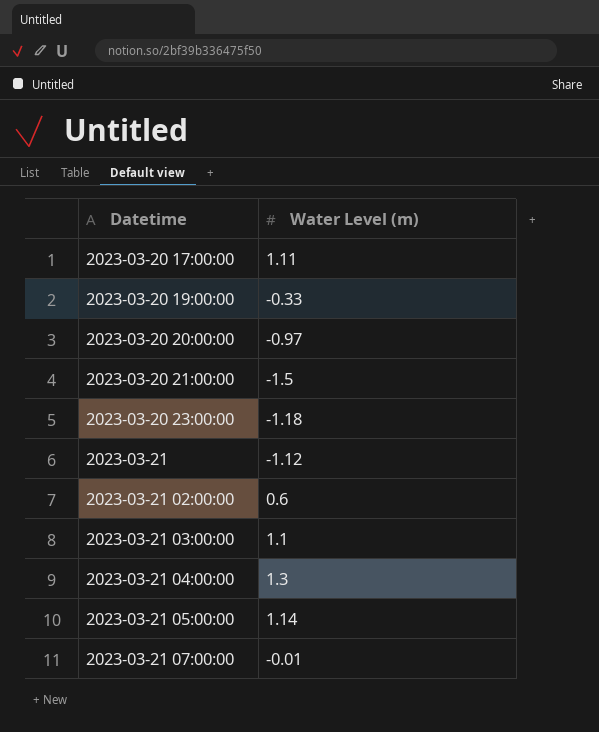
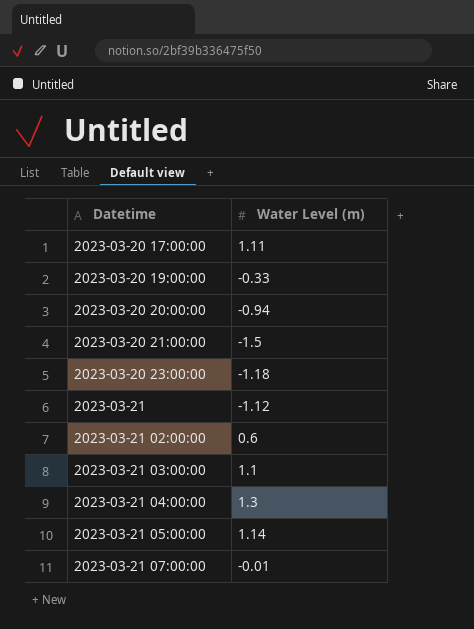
2023-03-20 20:00:00 | Water Level (m): -0.97 -> -0.94

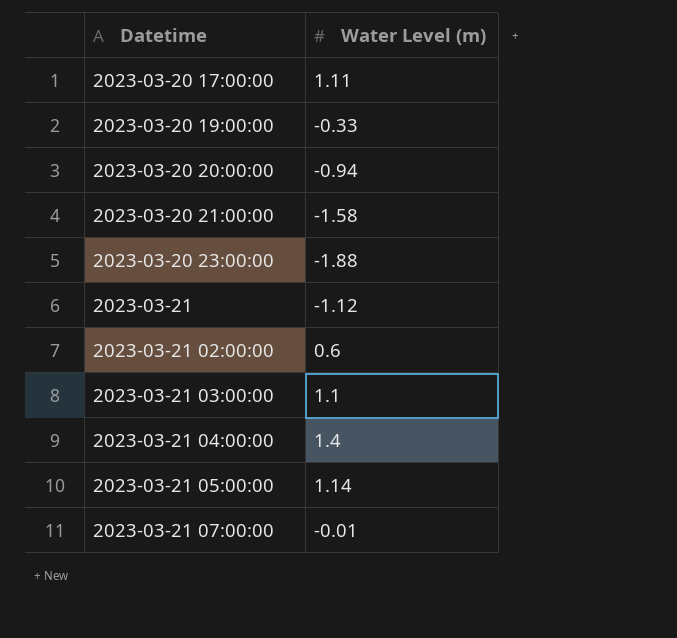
2023-03-20 21:00:00 | Water Level (m): -1.5 -> -1.58
2023-03-20 23:00:00 | Water Level (m): -1.18 -> -1.88
2023-03-21 04:00:00 | Water Level (m): 1.3 -> 1.4

